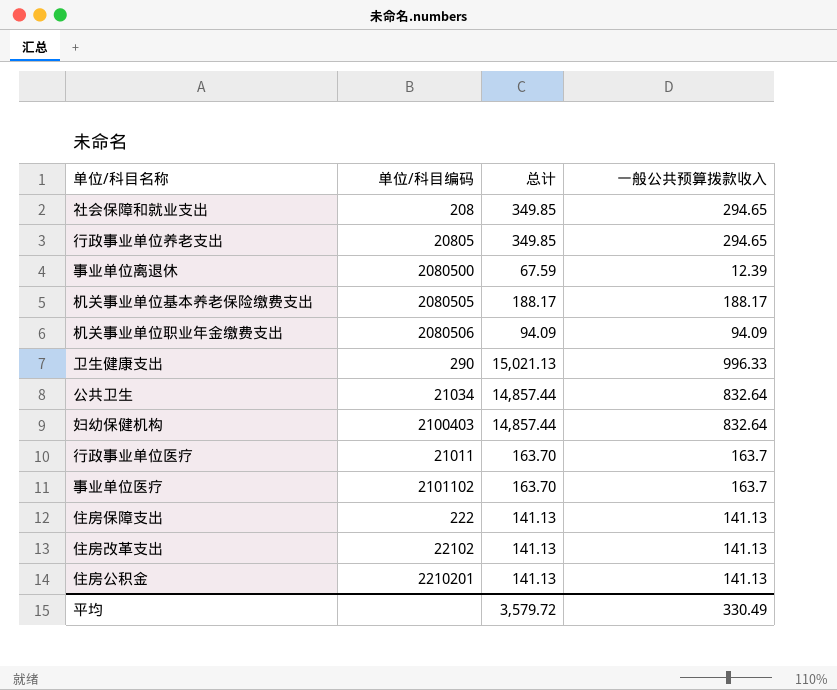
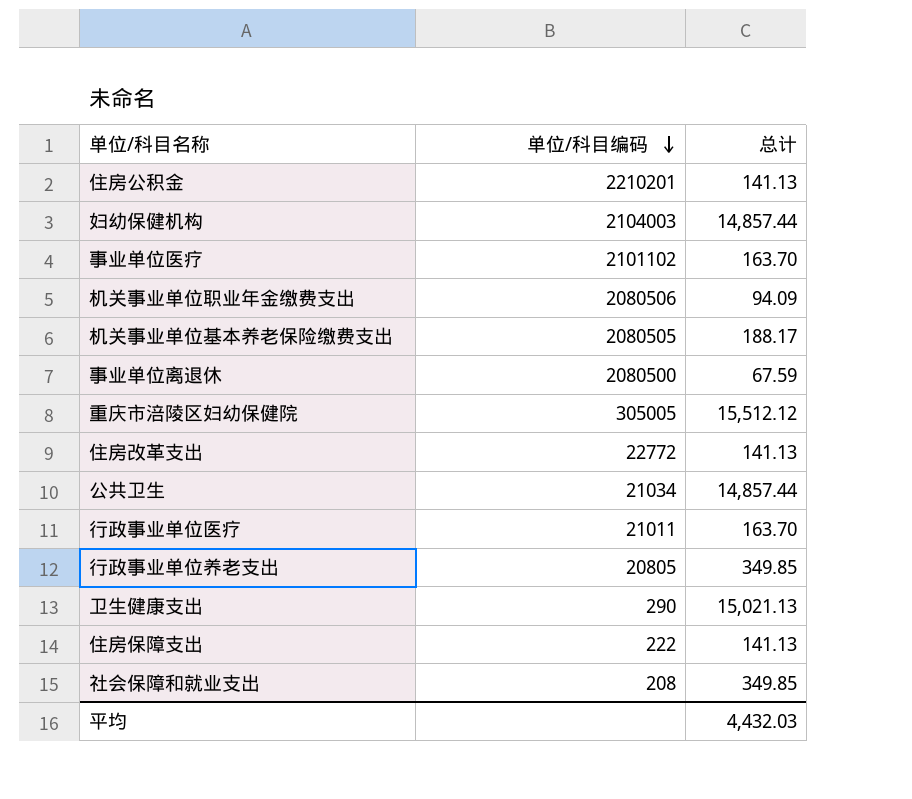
row order: none -> 单位/科目编码 descending
column 一般公共预算拨款收入 | position: 4 -> none
妇幼保健机构 | 单位/科目编码: 2100403 -> 2104003
row 重庆市涪陵区妇幼保健院: none -> 305005 | 15,512.12
住房改革支出 | 单位/科目编码: 22102 -> 22772
平均 | 总计: 3,579.72 -> 4,432.03

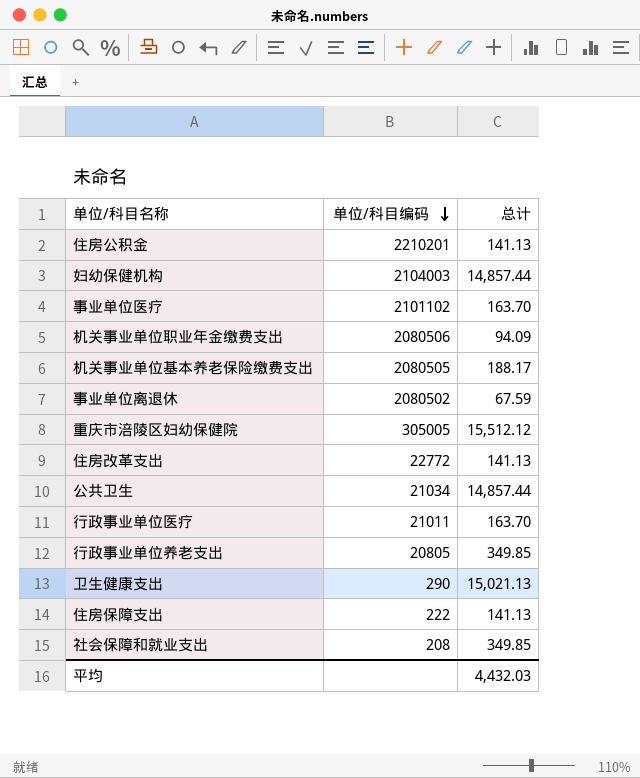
事业单位离退休 | 单位/科目编码: 2080500 -> 2080502

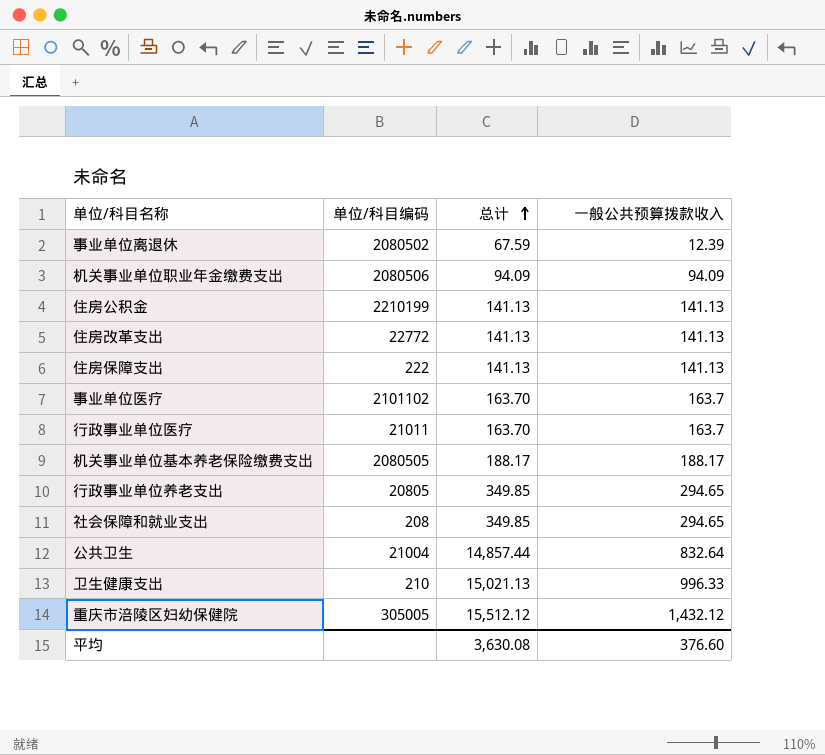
row order: 单位/科目编码 descending -> 总计 ascending
column 一般公共预算拨款收入 | position: none -> 4
row 妇幼保健机构: 2104003 | 14,857.44 -> none
住房公积金 | 单位/科目编码: 2210201 -> 2210199
公共卫生 | 单位/科目编码: 21034 -> 21004
卫生健康支出 | 单位/科目编码: 290 -> 210
平均 | 总计: 4,432.03 -> 3,630.08

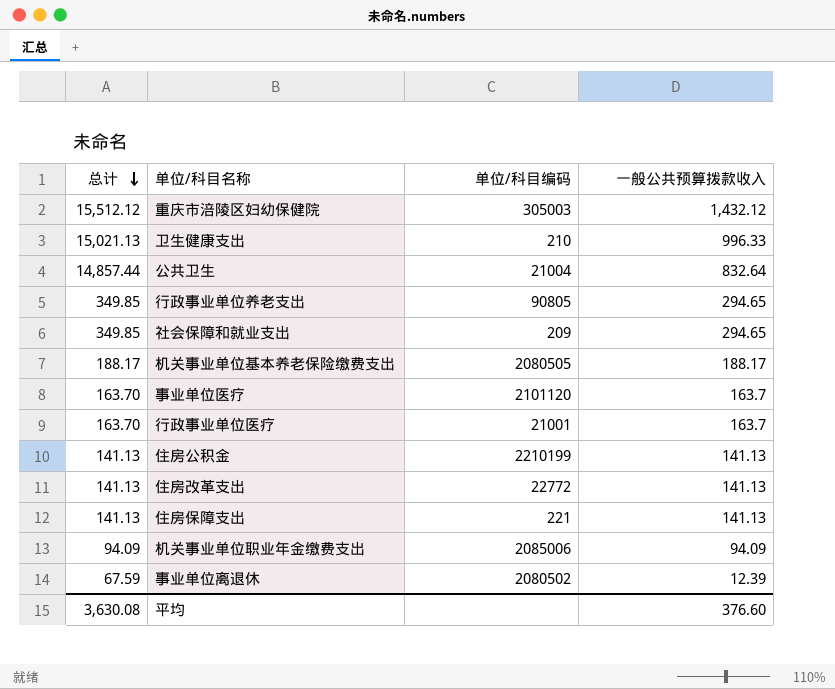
row order: 总计 ascending -> 总计 descending
column 总计 | position: 3 -> 1
重庆市涪陵区妇幼保健院 | 单位/科目编码: 305005 -> 305003
行政事业单位养老支出 | 单位/科目编码: 20805 -> 90805
社会保障和就业支出 | 单位/科目编码: 208 -> 209
事业单位医疗 | 单位/科目编码: 2101102 -> 2101120
行政事业单位医疗 | 单位/科目编码: 21011 -> 21001
住房保障支出 | 单位/科目编码: 222 -> 221
机关事业单位职业年金缴费支出 | 单位/科目编码: 2080506 -> 2085006

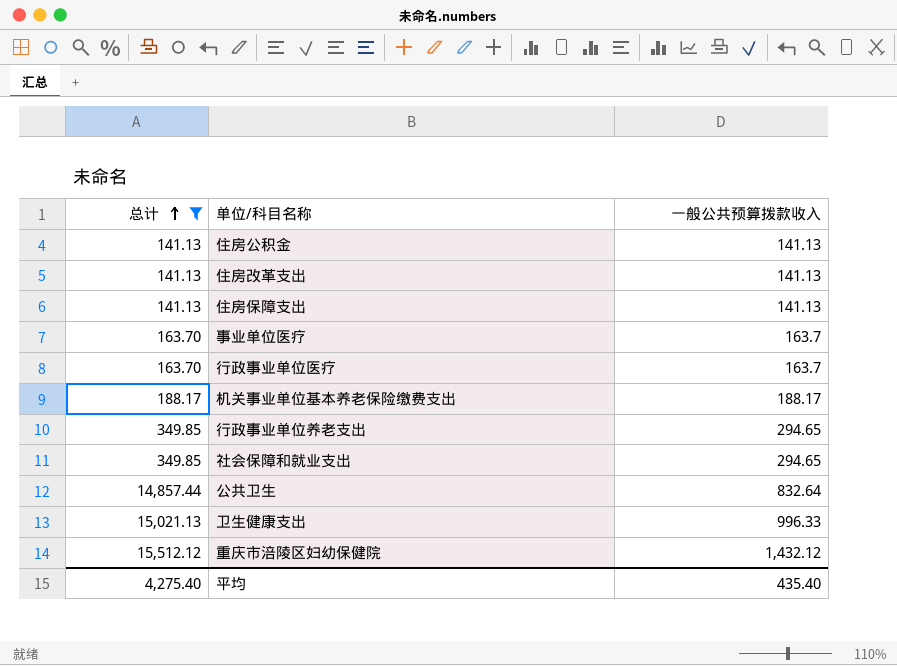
filter: none -> 总计 >= 141.13
row order: 总计 descending -> 总计 ascending
column 单位/科目编码 | position: 3 -> none
平均 | 总计: 3,630.08 -> 4,275.40
平均 | 一般公共预算拨款收入: 376.60 -> 435.40

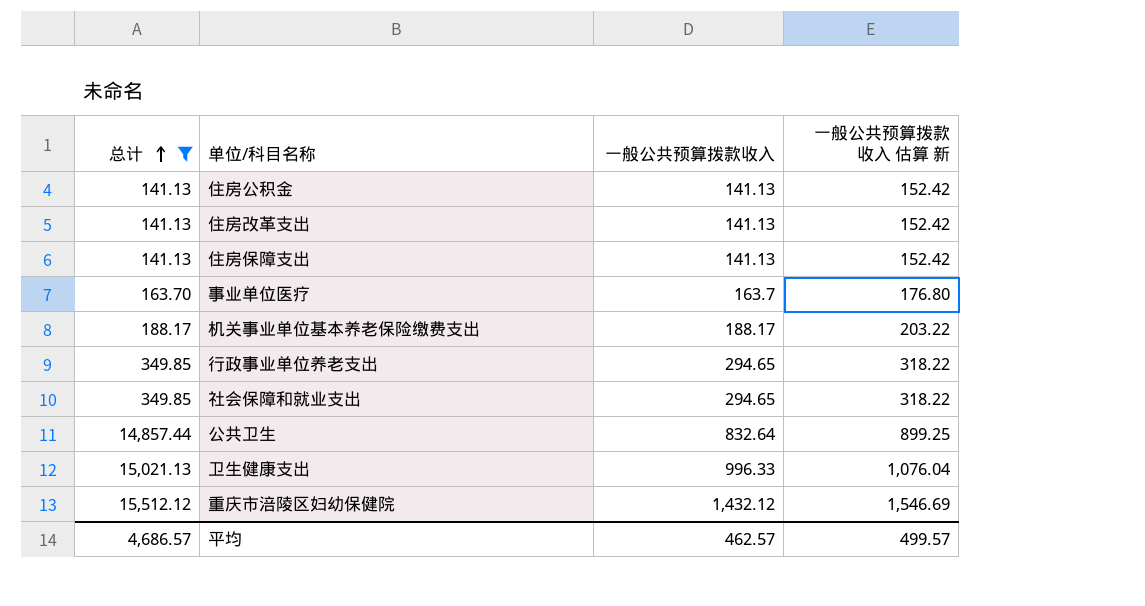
column 一般公共预算拨款收入 估算 新 | formula: none -> [一般公共预算拨款收入] * 1.08
row 行政事业单位医疗: 163.70 | 163.7 -> none
平均 | 总计: 4,275.40 -> 4,686.57
平均 | 一般公共预算拨款收入: 435.40 -> 462.57

